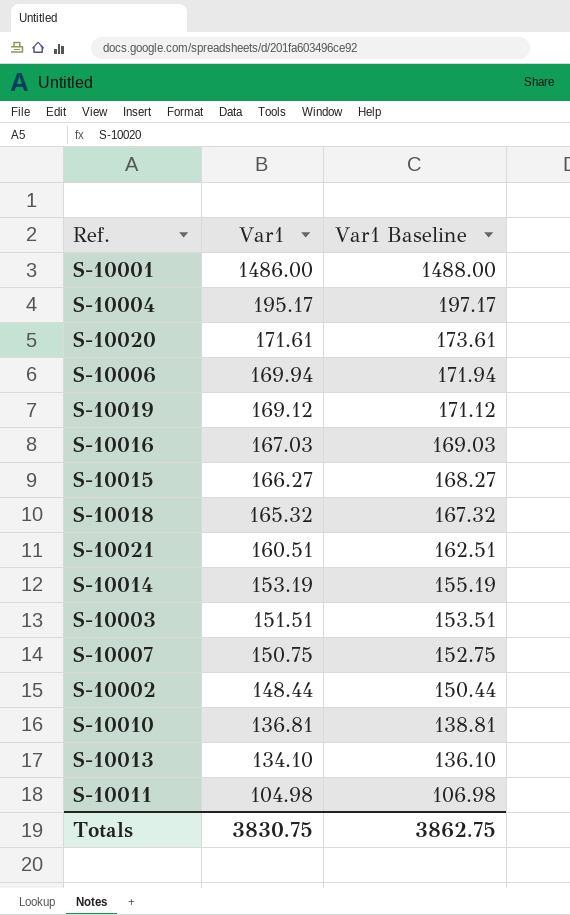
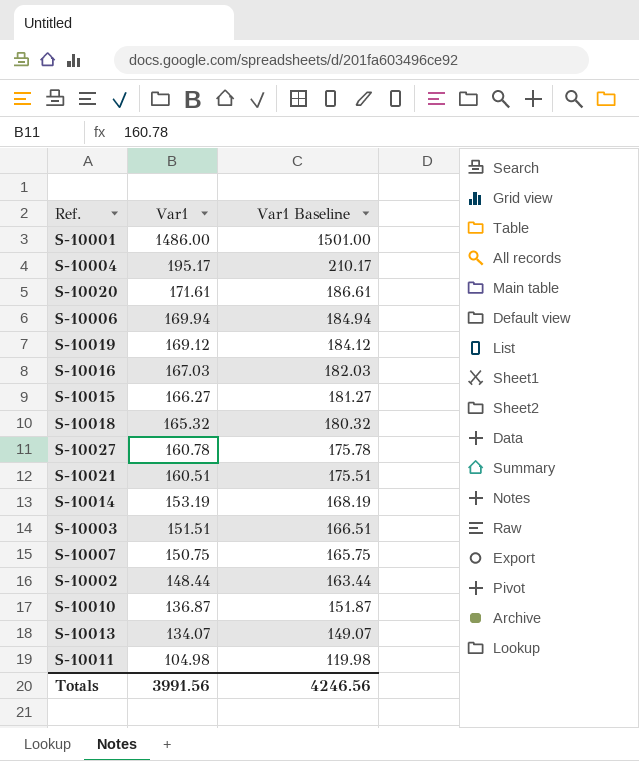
column Var1 Baseline | formula: [Var1] + 2 -> [Var1] + 15
row S-10027: none -> 160.78 | 175.78
S-10010 | Var1: 136.81 -> 136.87
S-10013 | Var1: 134.10 -> 134.07
Totals | Var1: 3830.75 -> 3991.56
Totals | Var1 Baseline: 3862.75 -> 4246.56

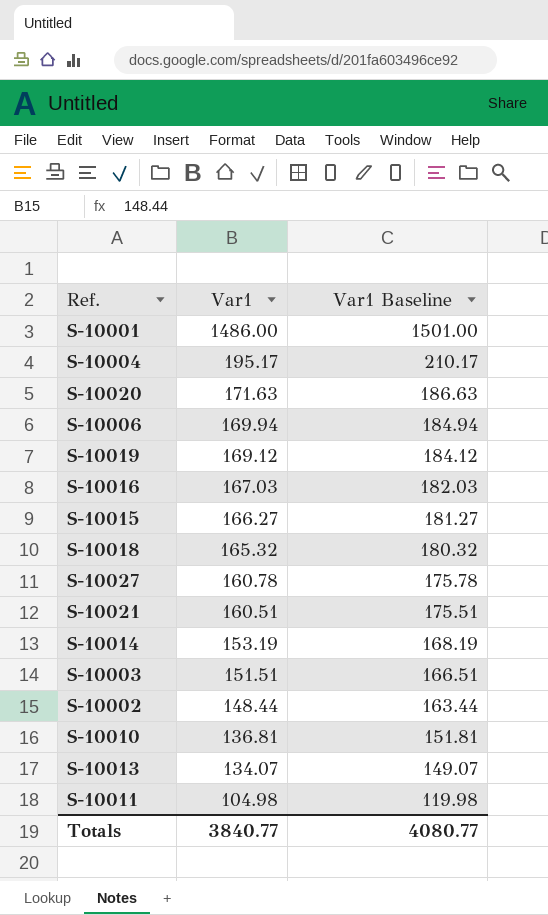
row S-10007: 150.75 | 165.75 -> none
S-10020 | Var1: 171.61 -> 171.63
S-10020 | Var1 Baseline: 186.61 -> 186.63
S-10010 | Var1: 136.87 -> 136.81
S-10010 | Var1 Baseline: 151.87 -> 151.81
Totals | Var1: 3991.56 -> 3840.77
Totals | Var1 Baseline: 4246.56 -> 4080.77

